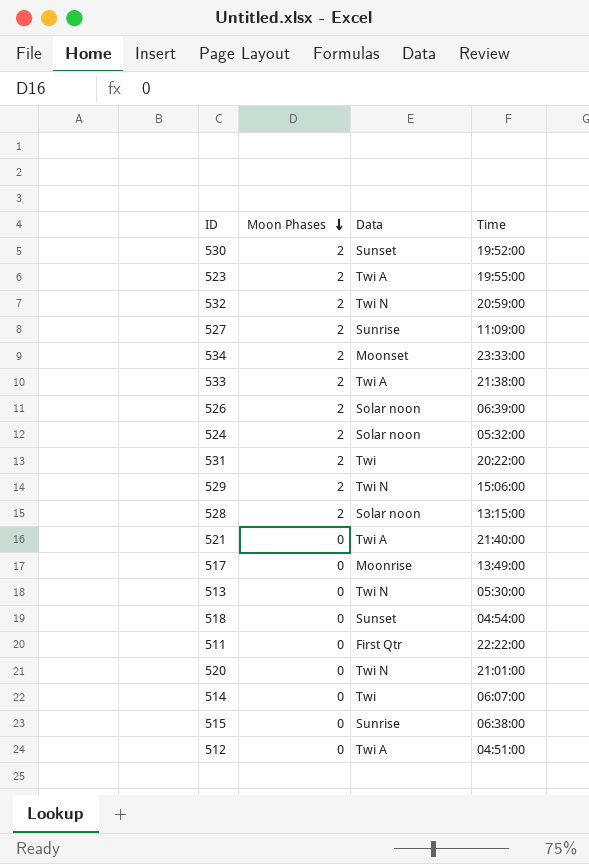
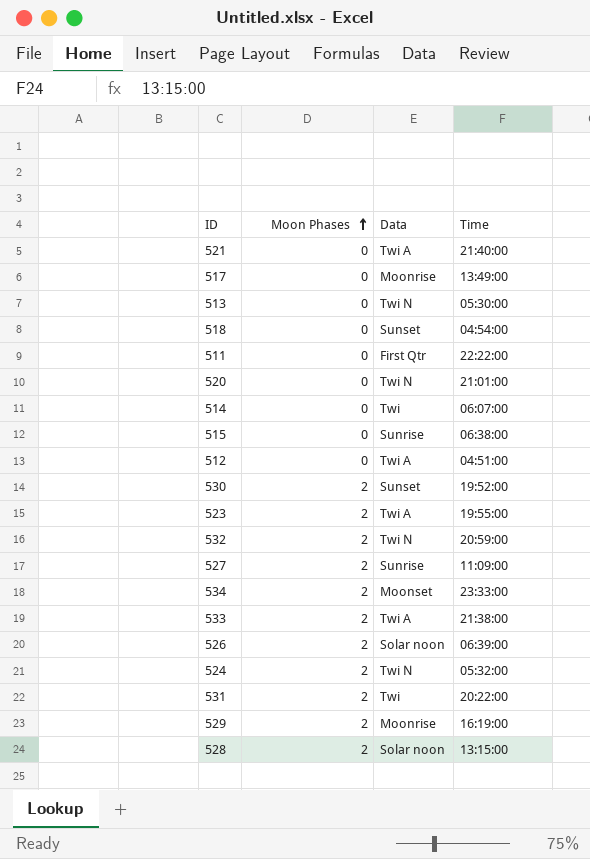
row order: Moon Phases descending -> Moon Phases ascending
524 | Data: Solar noon -> Twi N
529 | Data: Twi N -> Moonrise
529 | Time: 15:06:00 -> 16:19:00

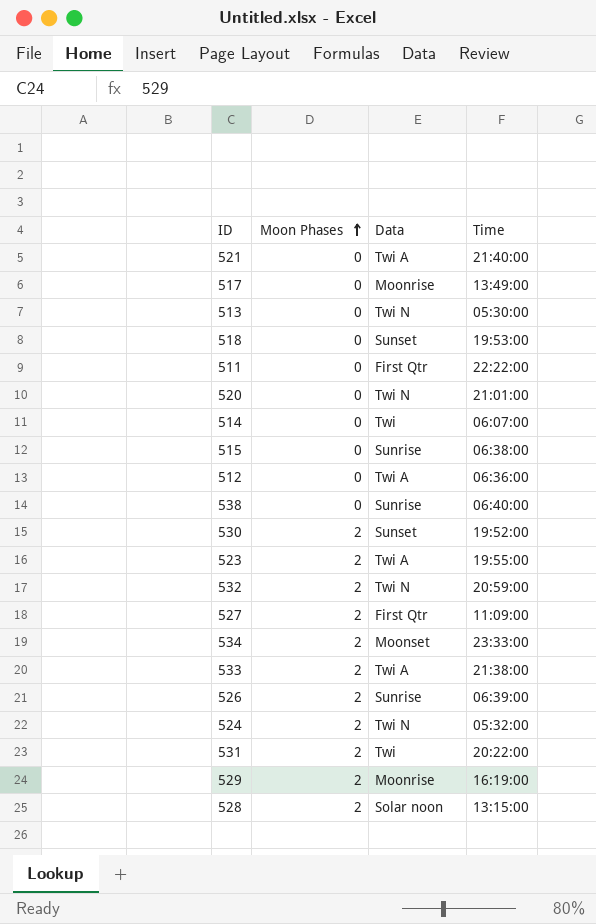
518 | Time: 04:54:00 -> 19:53:00
512 | Time: 04:51:00 -> 06:36:00
row 538: none -> 0 | Sunrise | 06:40:00
527 | Data: Sunrise -> First Qtr
526 | Data: Solar noon -> Sunrise

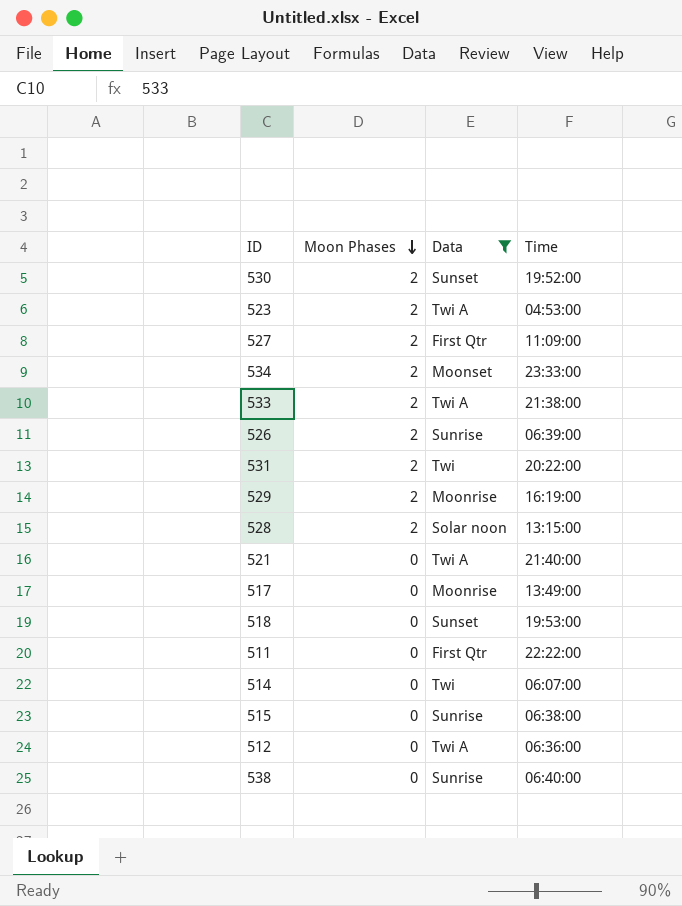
filter: none -> Data != Twi N
row order: Moon Phases ascending -> Moon Phases descending
523 | Time: 19:55:00 -> 04:53:00

